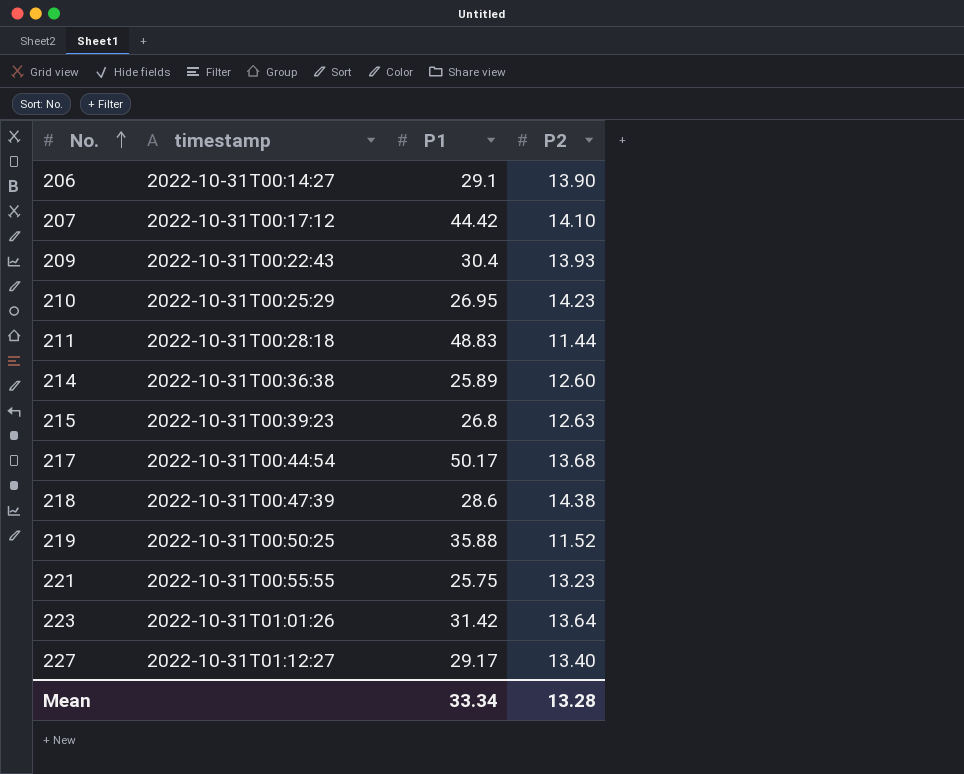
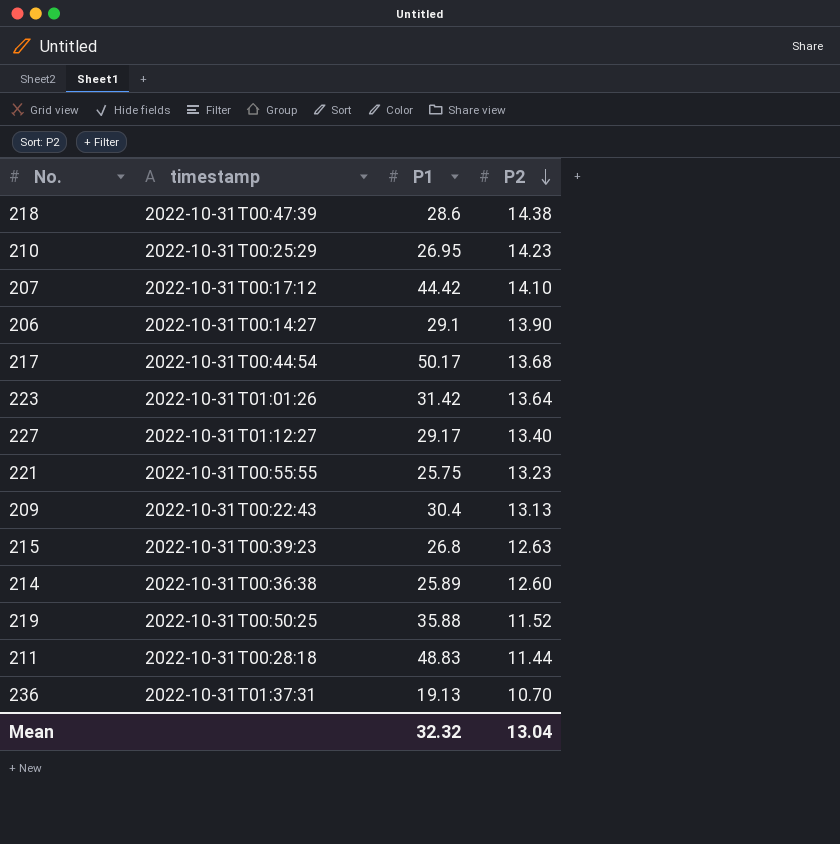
row order: No. ascending -> P2 descending
209 | P2: 13.93 -> 13.13
row 236: none -> 2022-10-31T01:37:31 | 19.13 | 10.70
Mean | P1: 33.34 -> 32.32
Mean | P2: 13.28 -> 13.04

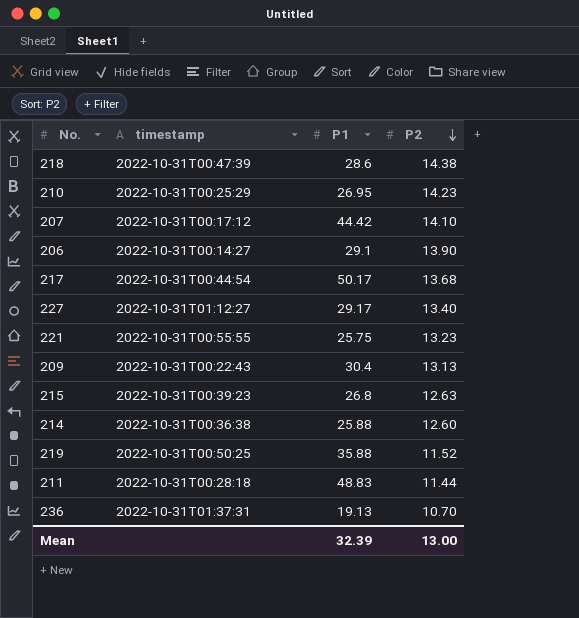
row 223: 2022-10-31T01:01:26 | 31.42 | 13.64 -> none
214 | P1: 25.89 -> 25.88
Mean | P1: 32.32 -> 32.39
Mean | P2: 13.04 -> 13.00

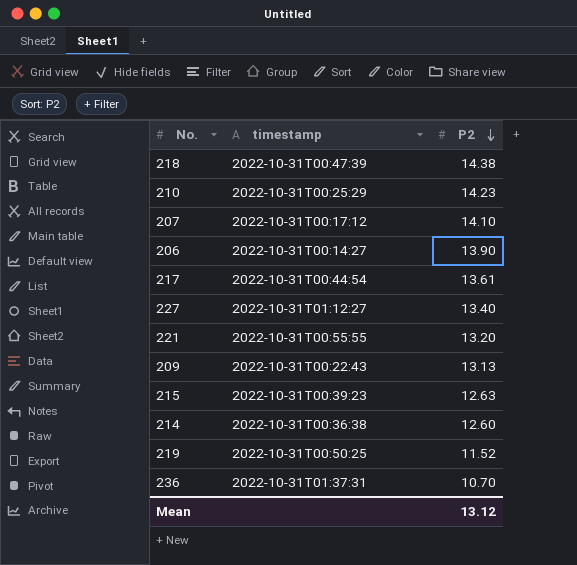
column P1 | position: 3 -> none
row 211: 2022-10-31T00:28:18 | 48.83 | 11.44 -> none
217 | P2: 13.68 -> 13.61
221 | P2: 13.23 -> 13.20
Mean | P2: 13.00 -> 13.12

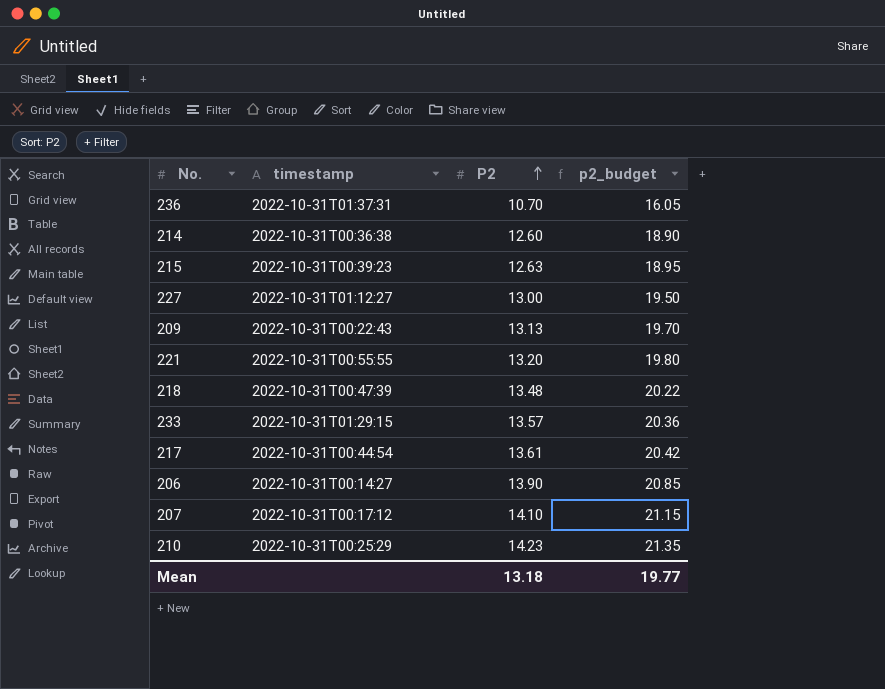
row order: P2 descending -> P2 ascending
column p2_budget | formula: none -> [P2] * 1.5
row 219: 2022-10-31T00:50:25 | 11.52 -> none
227 | P2: 13.40 -> 13.00
218 | P2: 14.38 -> 13.48
row 233: none -> 2022-10-31T01:29:15 | 13.57 | 20.36
Mean | P2: 13.12 -> 13.18

